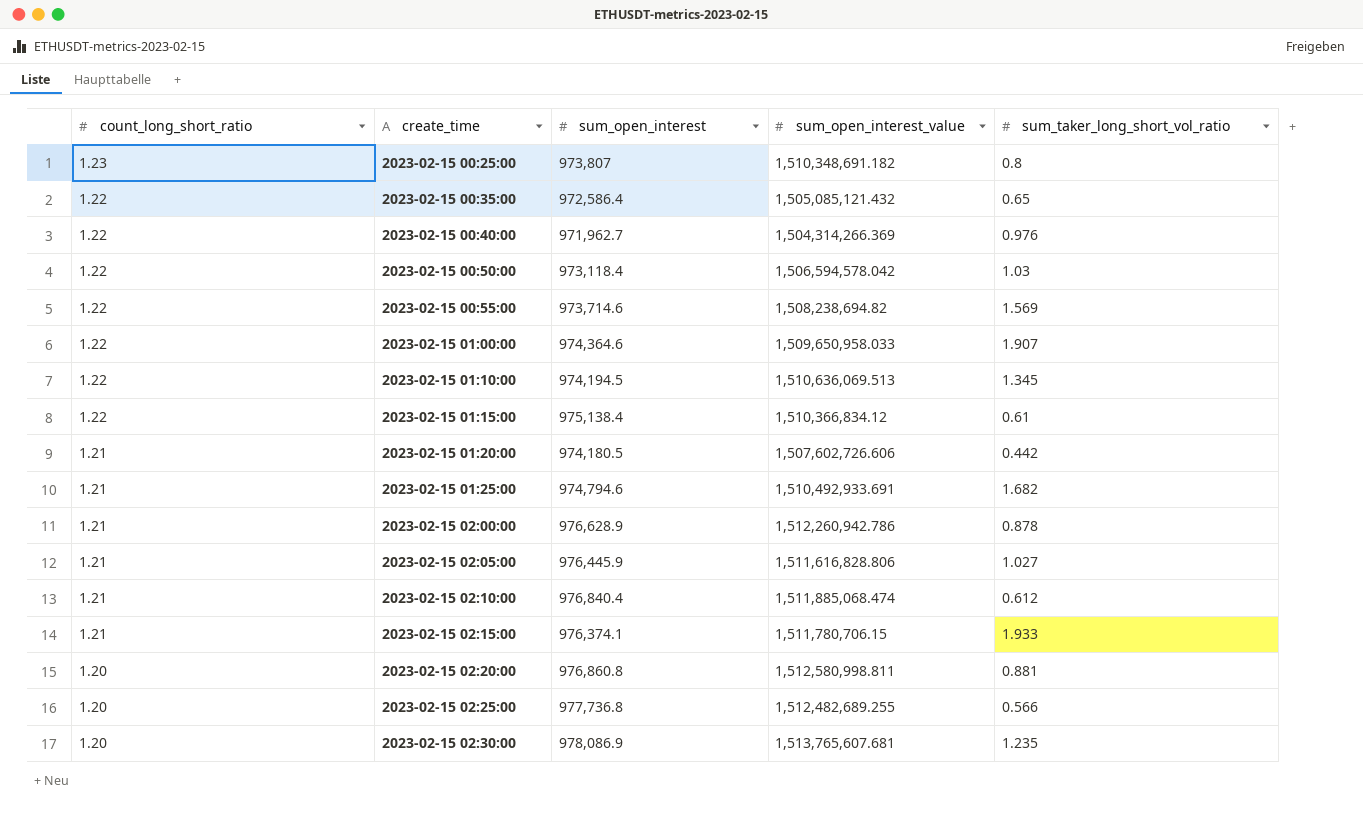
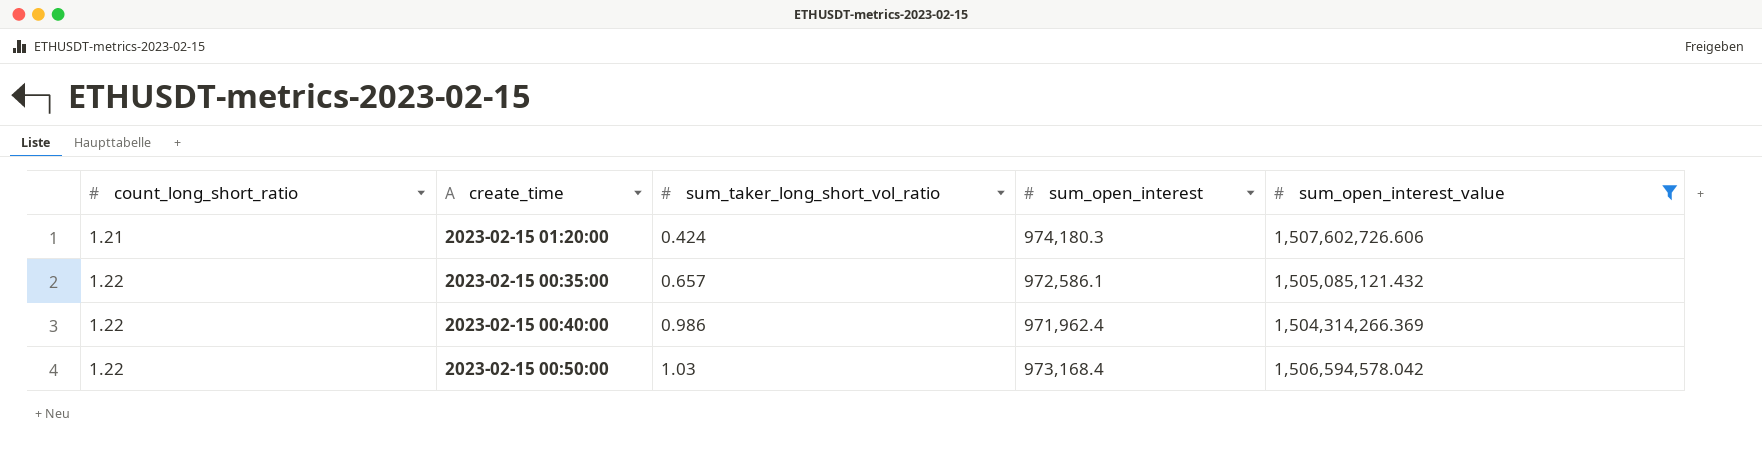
filter: none -> sum_open_interest_value <= 1,507,602,726.606
row order: count_long_short_ratio descending -> count_long_short_ratio ascending
column sum_taker_long_short_vol_ratio | position: 5 -> 3
2023-02-15 01:20:00 | sum_taker_long_short_vol_ratio: 0.442 -> 0.424
2023-02-15 01:20:00 | sum_open_interest: 974,180.5 -> 974,180.3
2023-02-15 00:35:00 | sum_taker_long_short_vol_ratio: 0.65 -> 0.657
2023-02-15 00:35:00 | sum_open_interest: 972,586.4 -> 972,586.1
2023-02-15 00:40:00 | sum_taker_long_short_vol_ratio: 0.976 -> 0.986
2023-02-15 00:40:00 | sum_open_interest: 971,962.7 -> 971,962.4
2023-02-15 00:50:00 | sum_open_interest: 973,118.4 -> 973,168.4

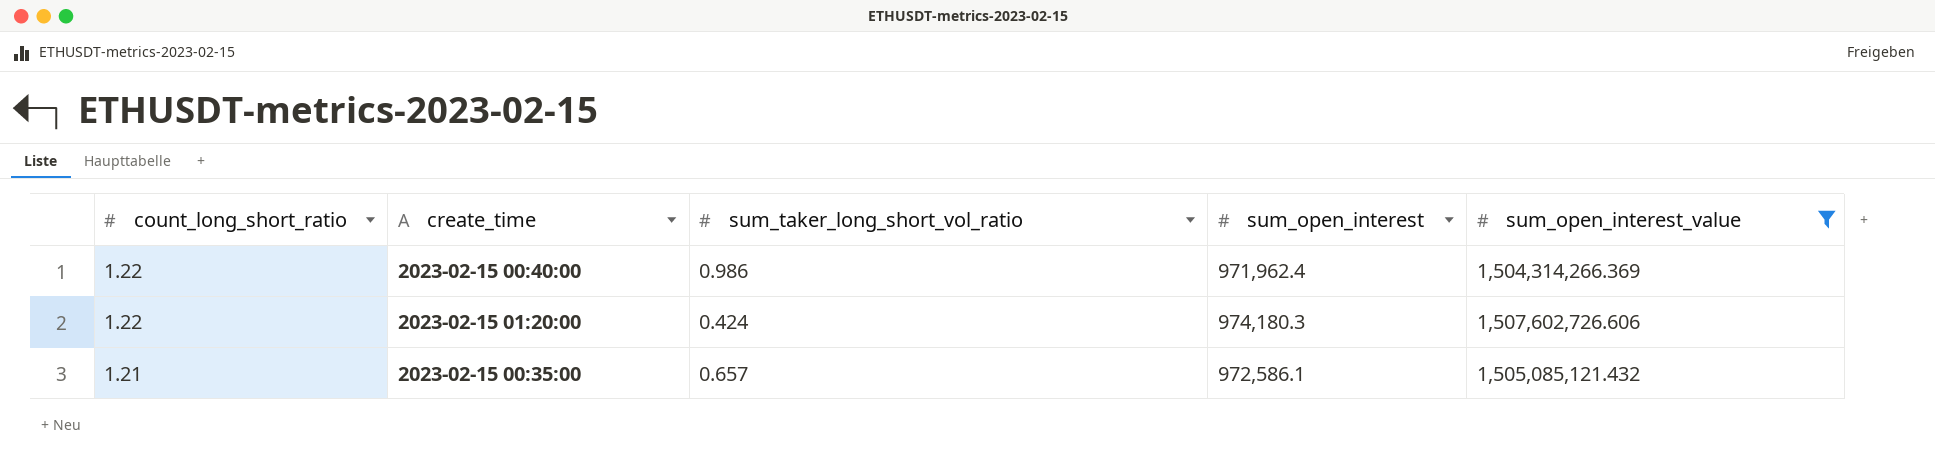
row order: count_long_short_ratio ascending -> count_long_short_ratio descending
row 2023-02-15 00:50:00: 1.22 | 1.03 | 973,168.4 | 1,506,594,578.042 -> none
2023-02-15 01:20:00 | count_long_short_ratio: 1.21 -> 1.22
2023-02-15 00:35:00 | count_long_short_ratio: 1.22 -> 1.21

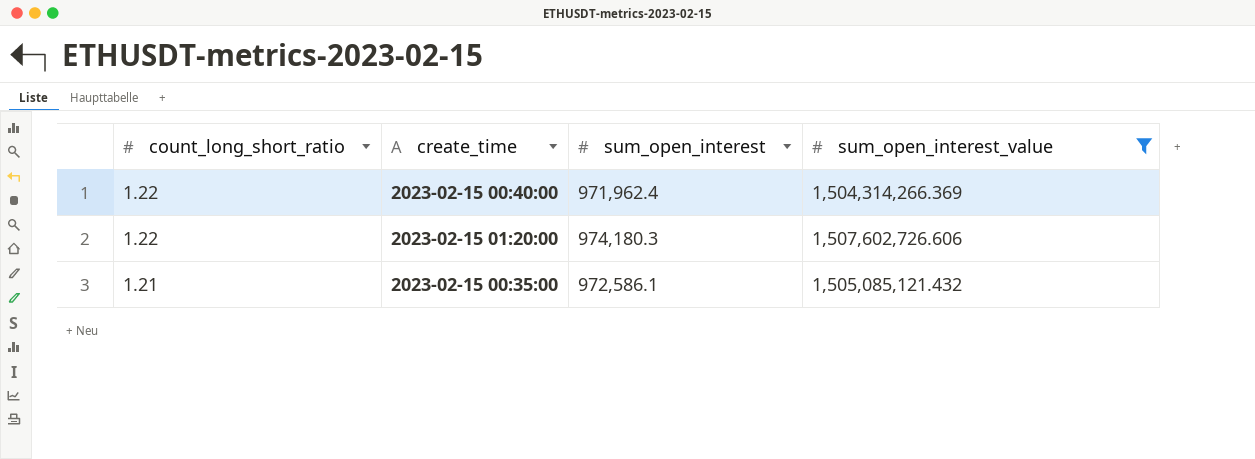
column sum_taker_long_short_vol_ratio | position: 3 -> none

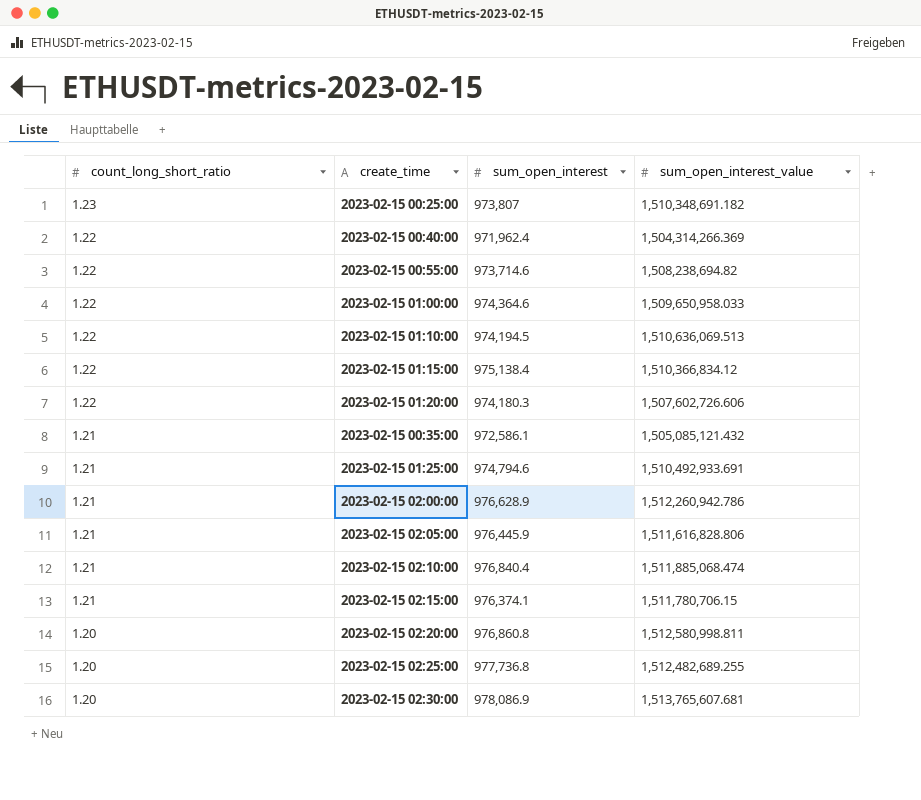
filter: sum_open_interest_value <= 1,507,602,726.606 -> none

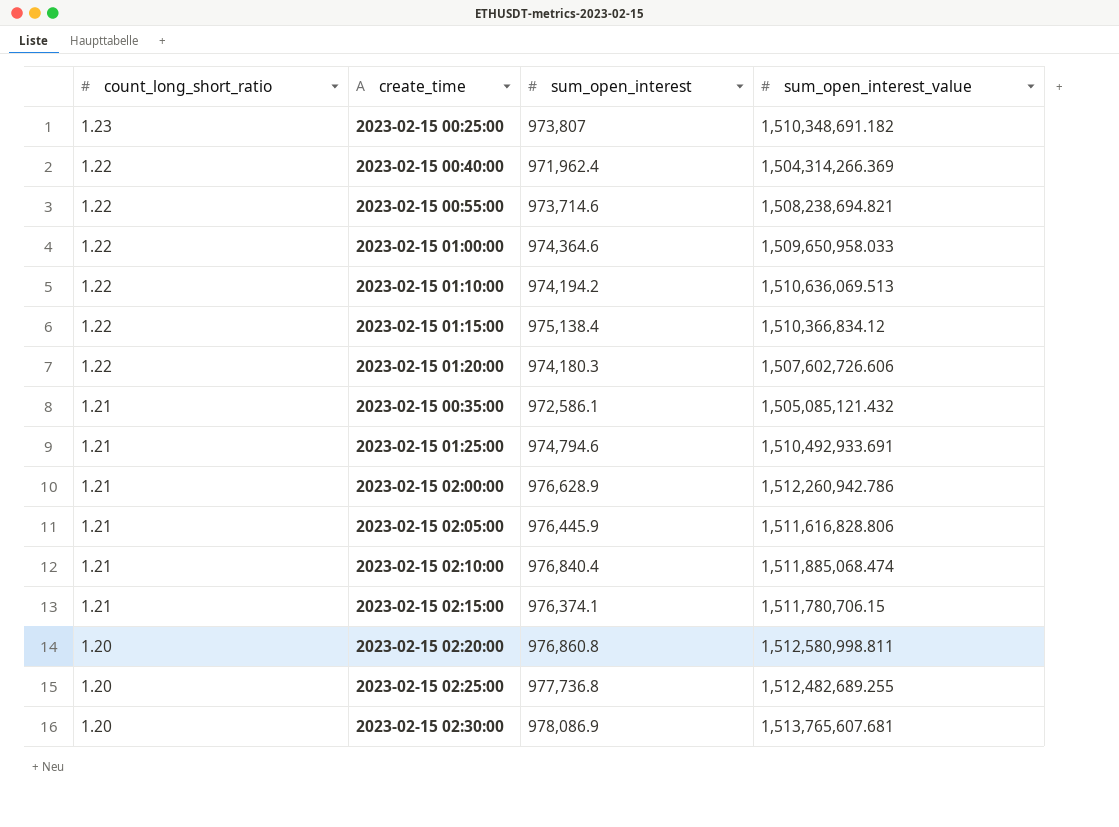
2023-02-15 00:55:00 | sum_open_interest_value: 1,508,238,694.82 -> 1,508,238,694.821
2023-02-15 01:10:00 | sum_open_interest: 974,194.5 -> 974,194.2

